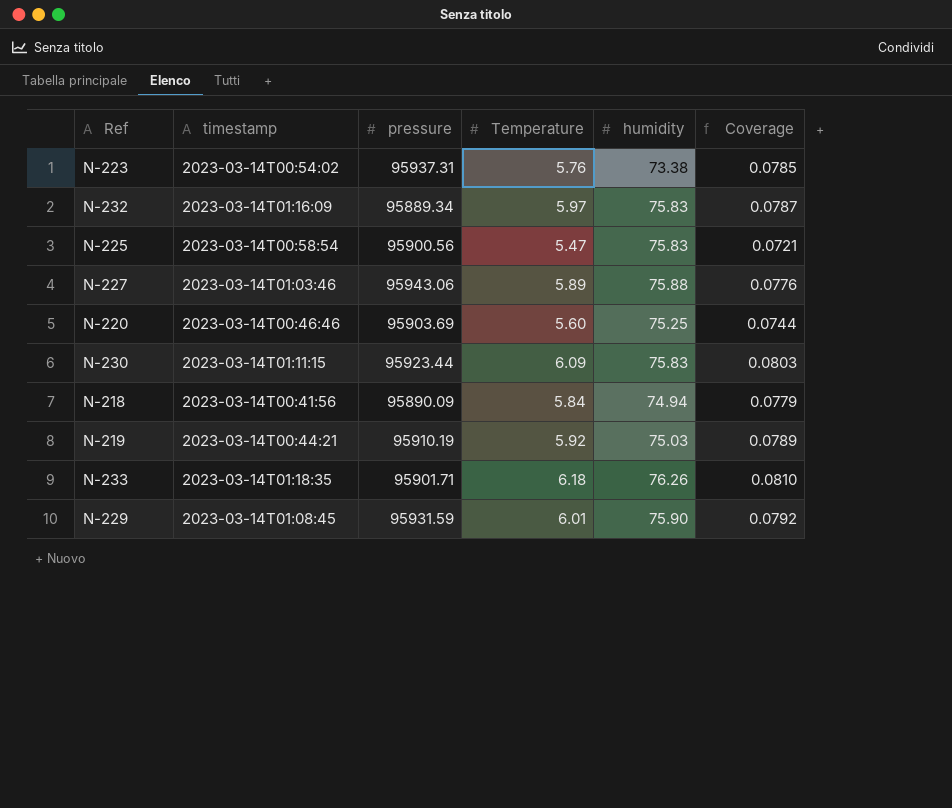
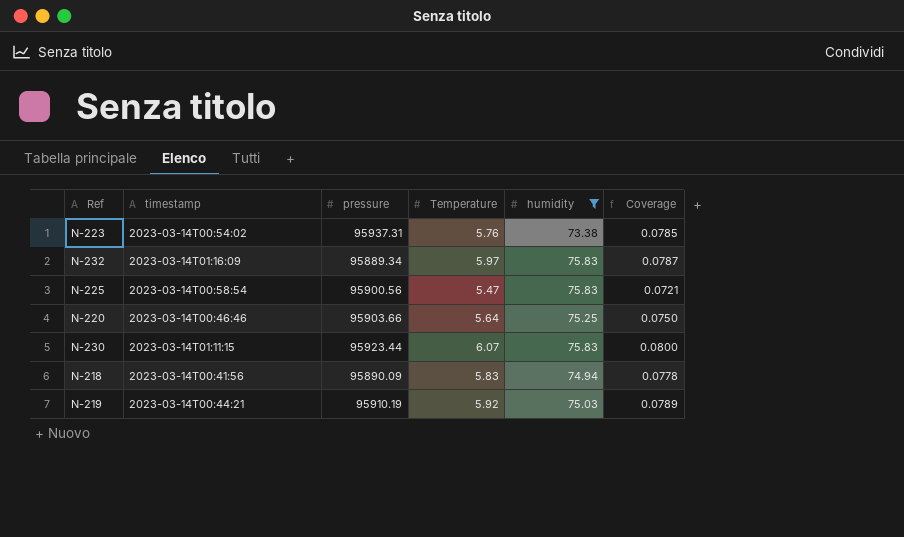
filter: none -> humidity <= 75.83
N-220 | pressure: 95903.69 -> 95903.66
N-220 | Temperature: 5.60 -> 5.64
N-220 | Coverage: 0.0744 -> 0.0750
N-230 | Temperature: 6.09 -> 6.07
N-230 | Coverage: 0.0803 -> 0.0800
N-218 | Temperature: 5.84 -> 5.83
N-218 | Coverage: 0.0779 -> 0.0778

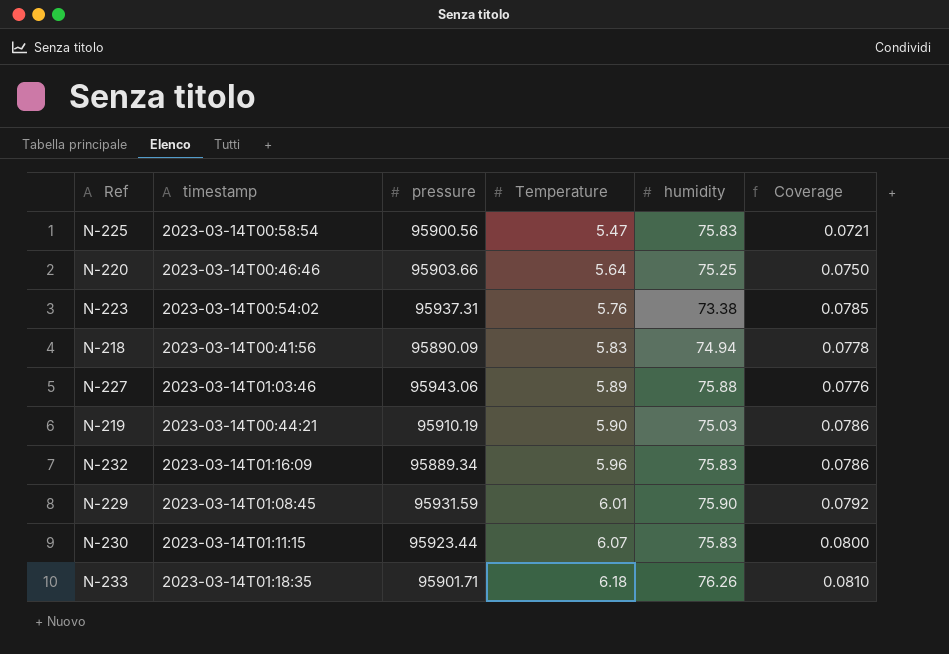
filter: humidity <= 75.83 -> none
row order: none -> Temperature ascending
N-219 | Temperature: 5.92 -> 5.90
N-219 | Coverage: 0.0789 -> 0.0786
N-232 | Temperature: 5.97 -> 5.96
N-232 | Coverage: 0.0787 -> 0.0786

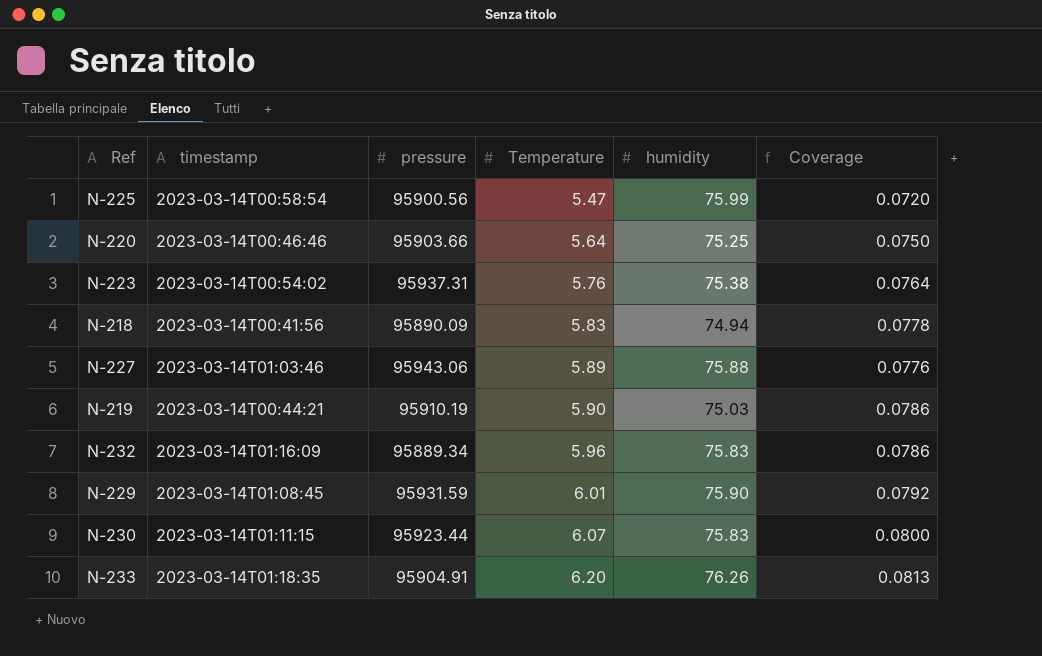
N-225 | humidity: 75.83 -> 75.99
N-225 | Coverage: 0.0721 -> 0.0720
N-223 | humidity: 73.38 -> 75.38
N-223 | Coverage: 0.0785 -> 0.0764
N-233 | pressure: 95901.71 -> 95904.91
N-233 | Temperature: 6.18 -> 6.20
N-233 | Coverage: 0.0810 -> 0.0813

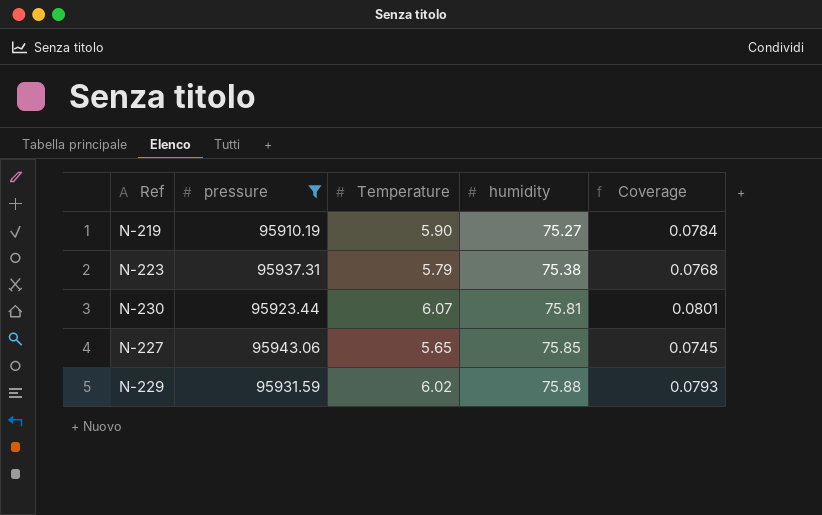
filter: none -> pressure >= 95910.19
row order: Temperature ascending -> humidity ascending
column timestamp | position: 2 -> none
N-219 | humidity: 75.03 -> 75.27
N-219 | Coverage: 0.0786 -> 0.0784
N-223 | Temperature: 5.76 -> 5.79
N-223 | Coverage: 0.0764 -> 0.0768
N-230 | humidity: 75.83 -> 75.81
N-230 | Coverage: 0.0800 -> 0.0801
N-227 | Temperature: 5.89 -> 5.65
N-227 | humidity: 75.88 -> 75.85
N-227 | Coverage: 0.0776 -> 0.0745
N-229 | Temperature: 6.01 -> 6.02
N-229 | humidity: 75.90 -> 75.88
N-229 | Coverage: 0.0792 -> 0.0793

